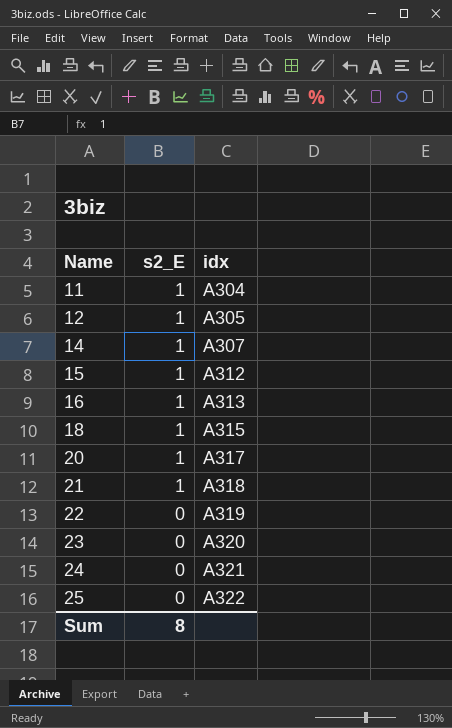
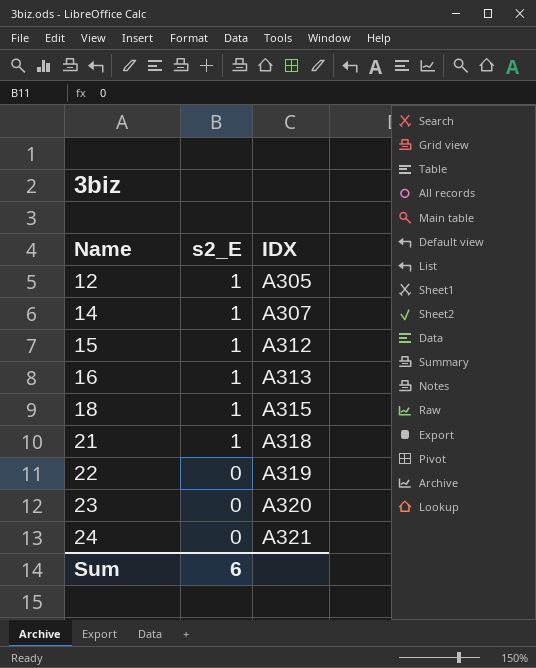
column name: idx -> IDX
row 11: 1 | A304 -> none
row 20: 1 | A317 -> none
row 25: 0 | A322 -> none
Sum | s2_E: 8 -> 6

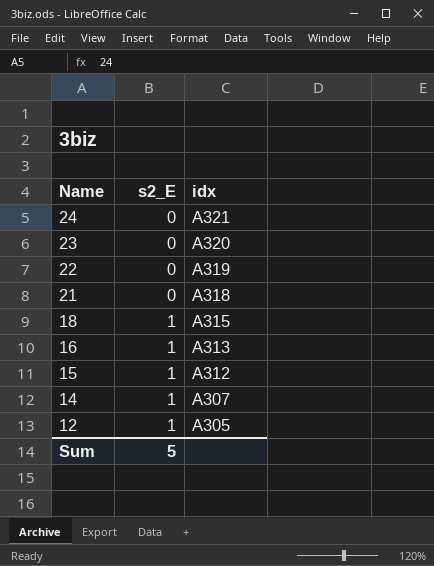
row order: Name ascending -> Name descending
column name: IDX -> idx
21 | s2_E: 1 -> 0
Sum | s2_E: 6 -> 5

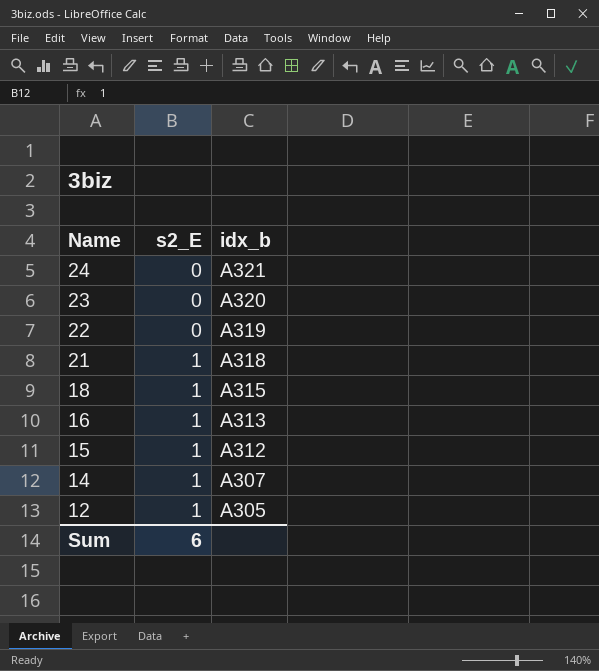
column name: idx -> idx_b
21 | s2_E: 0 -> 1
Sum | s2_E: 5 -> 6

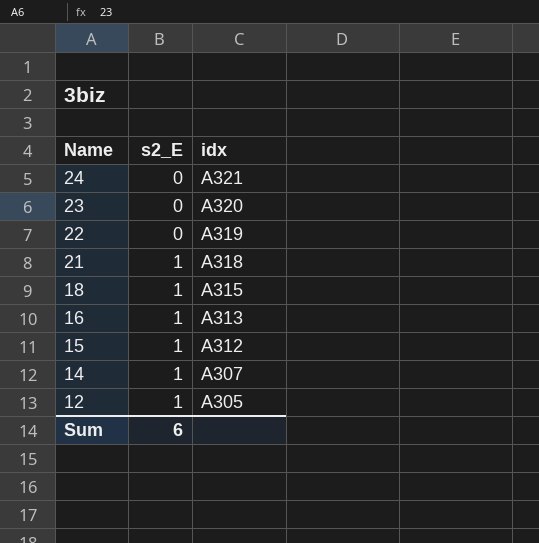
column name: idx_b -> idx

